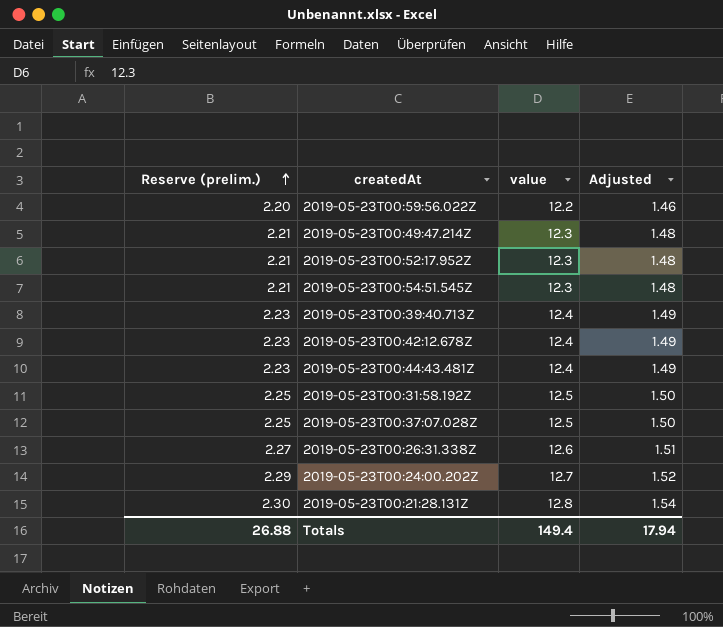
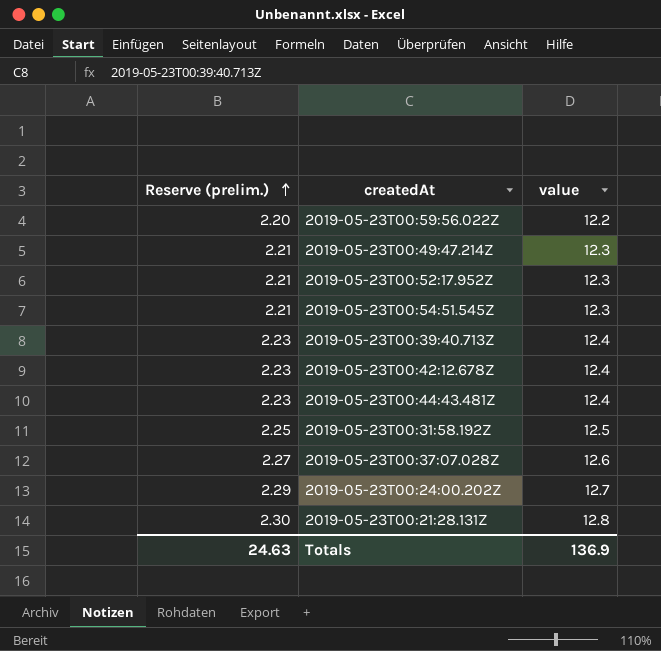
column Adjusted | formula: [value] * 0.12 -> none
row 2019-05-23T00:26:31.338Z: 2.27 | 12.6 | 1.51 -> none
2019-05-23T00:37:07.028Z | Reserve (prelim.): 2.25 -> 2.27
2019-05-23T00:37:07.028Z | value: 12.5 -> 12.6
Totals | Reserve (prelim.): 26.88 -> 24.63
Totals | value: 149.4 -> 136.9

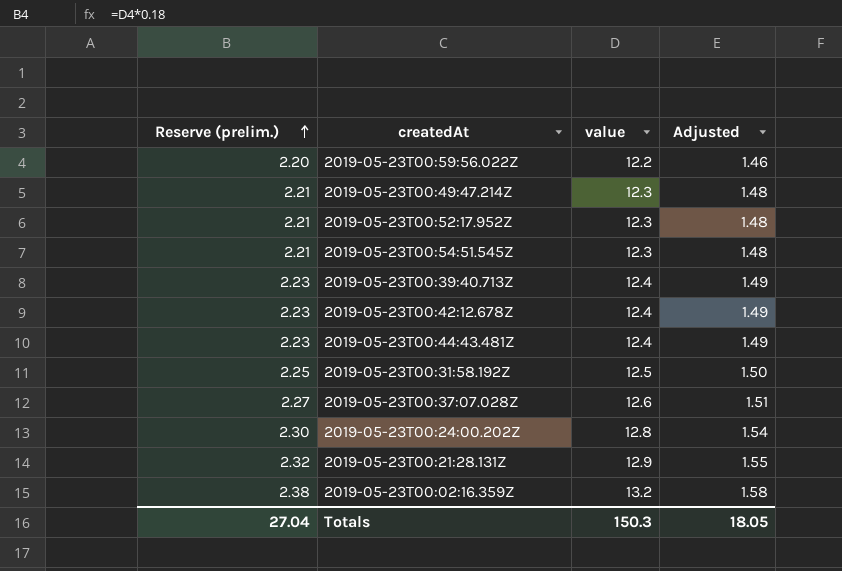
column Adjusted | formula: none -> [value] * 0.12
2019-05-23T00:24:00.202Z | Reserve (prelim.): 2.29 -> 2.30
2019-05-23T00:24:00.202Z | value: 12.7 -> 12.8
2019-05-23T00:21:28.131Z | Reserve (prelim.): 2.30 -> 2.32
2019-05-23T00:21:28.131Z | value: 12.8 -> 12.9
row 2019-05-23T00:02:16.359Z: none -> 2.38 | 13.2 | 1.58
Totals | Reserve (prelim.): 24.63 -> 27.04
Totals | value: 136.9 -> 150.3

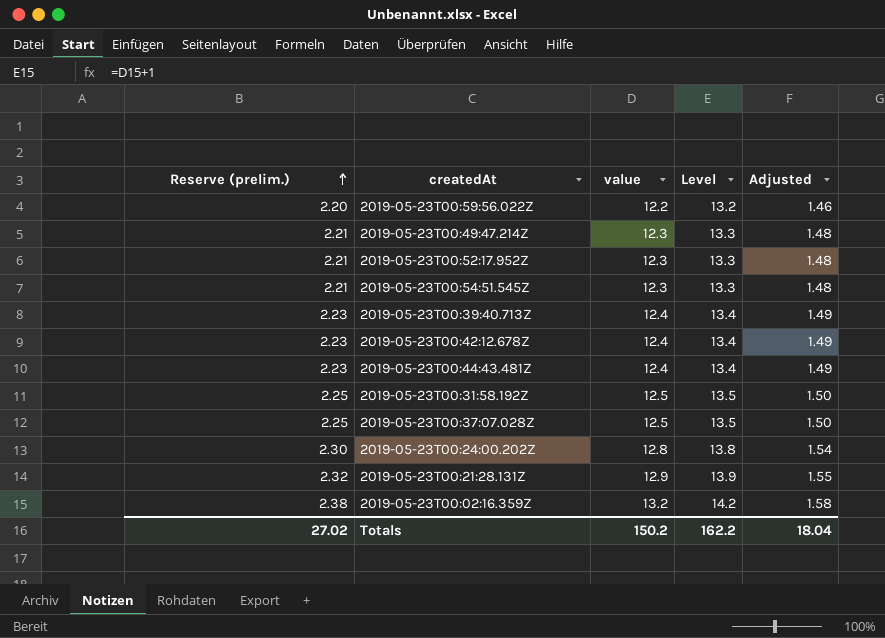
column Level | formula: none -> [value] + 1
2019-05-23T00:37:07.028Z | Reserve (prelim.): 2.27 -> 2.25
2019-05-23T00:37:07.028Z | value: 12.6 -> 12.5
2019-05-23T00:37:07.028Z | Adjusted: 1.51 -> 1.50
Totals | Reserve (prelim.): 27.04 -> 27.02
Totals | value: 150.3 -> 150.2
Totals | Adjusted: 18.05 -> 18.04

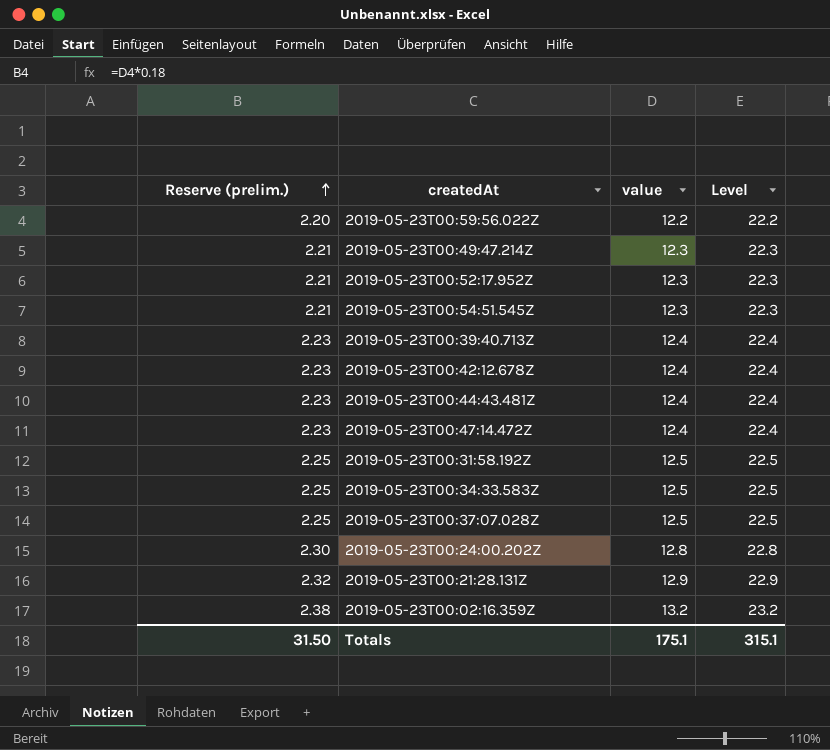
column Adjusted | formula: [value] * 0.12 -> none
column Level | formula: [value] + 1 -> [value] + 10
row 2019-05-23T00:47:14.472Z: none -> 2.23 | 12.4 | 22.4
row 2019-05-23T00:34:33.583Z: none -> 2.25 | 12.5 | 22.5
Totals | Reserve (prelim.): 27.02 -> 31.50
Totals | value: 150.2 -> 175.1
Totals | Level: 162.2 -> 315.1

